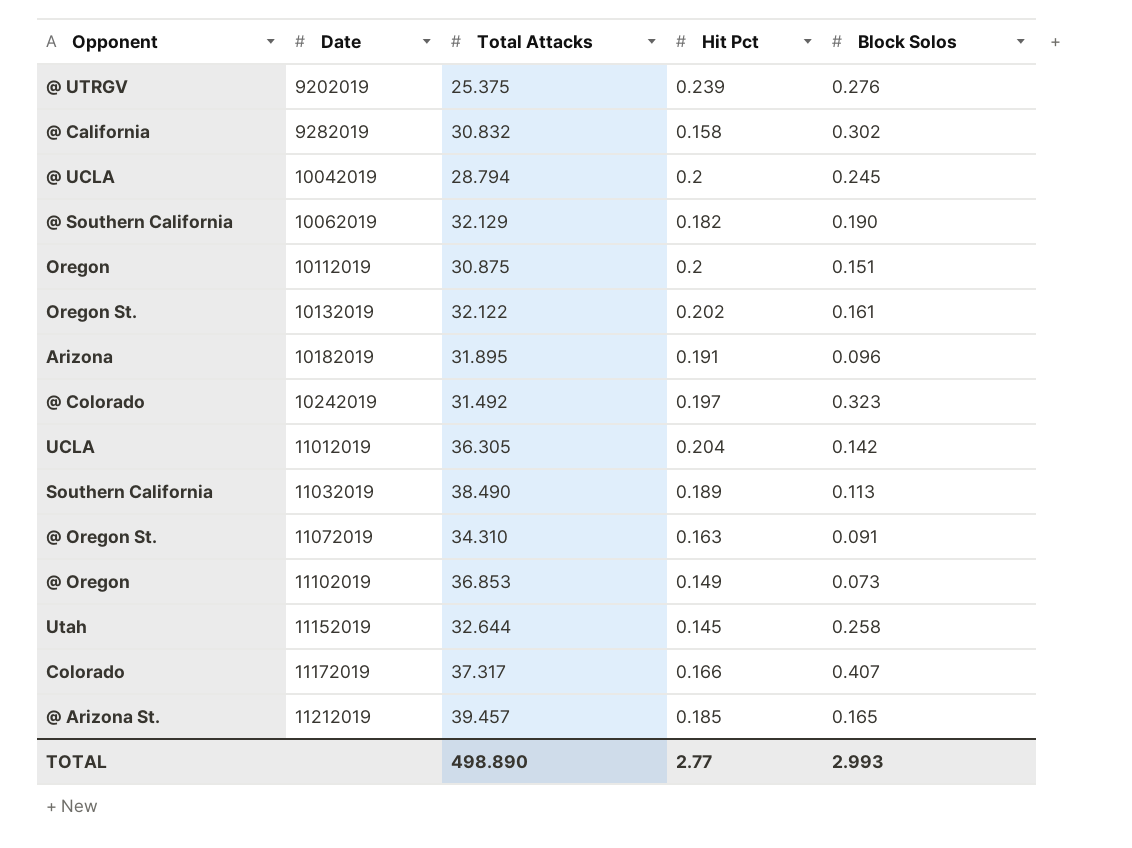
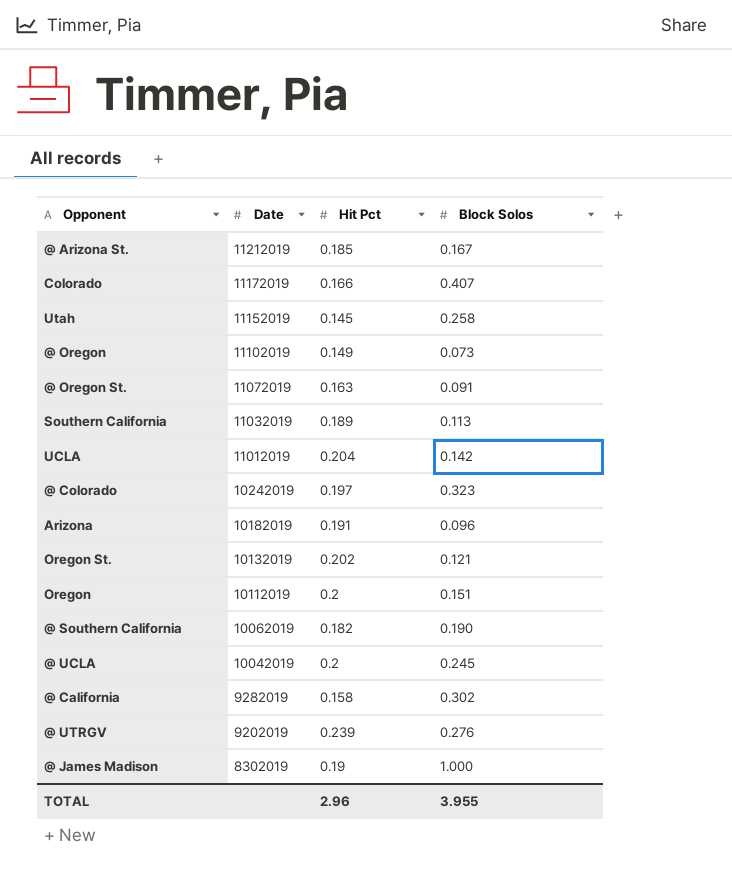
row order: Date ascending -> Date descending
column Total Attacks | position: 3 -> none
@ Arizona St. | Block Solos: 0.165 -> 0.167
Oregon St. | Block Solos: 0.161 -> 0.121
row @ James Madison: none -> 8302019 | 0.19 | 1.000
TOTAL | Hit Pct: 2.77 -> 2.96
TOTAL | Block Solos: 2.993 -> 3.955

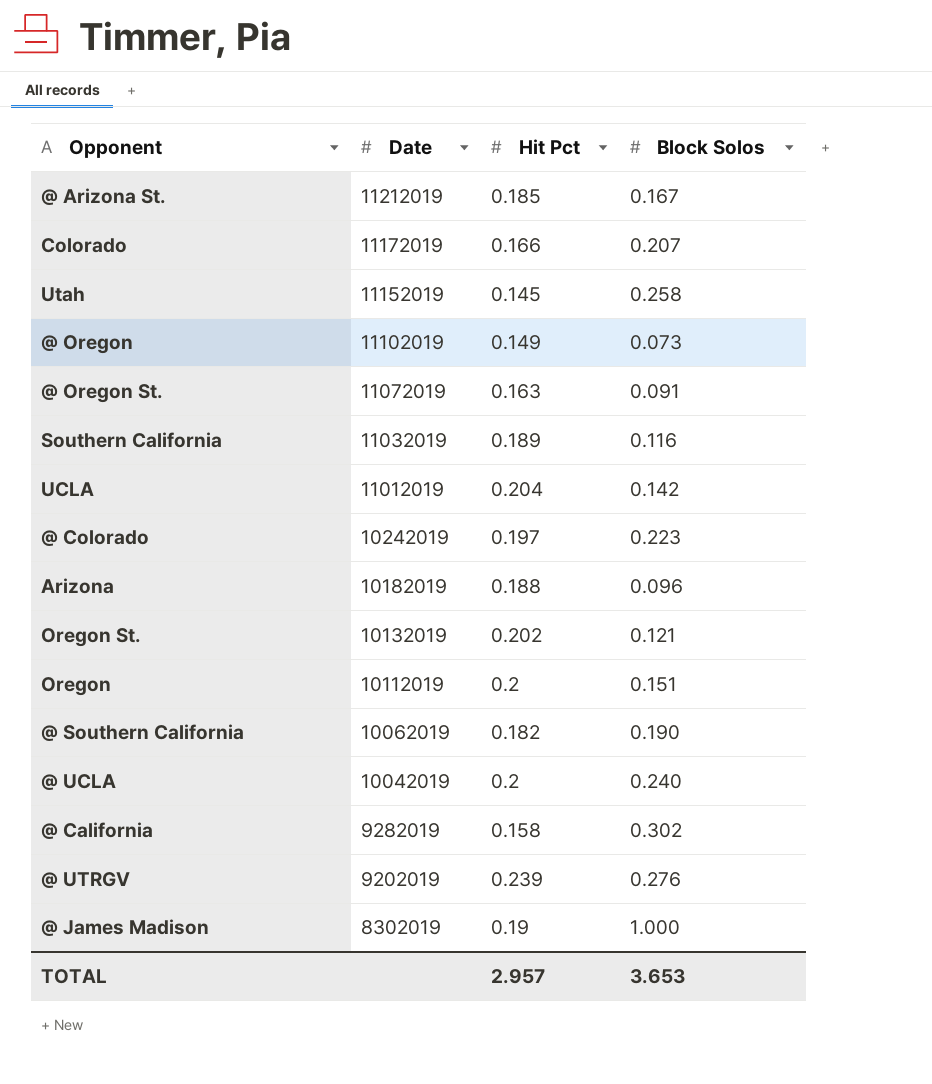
Colorado | Block Solos: 0.407 -> 0.207
Southern California | Block Solos: 0.113 -> 0.116
@ Colorado | Block Solos: 0.323 -> 0.223
Arizona | Hit Pct: 0.191 -> 0.188
@ UCLA | Block Solos: 0.245 -> 0.240
TOTAL | Hit Pct: 2.96 -> 2.957
TOTAL | Block Solos: 3.955 -> 3.653

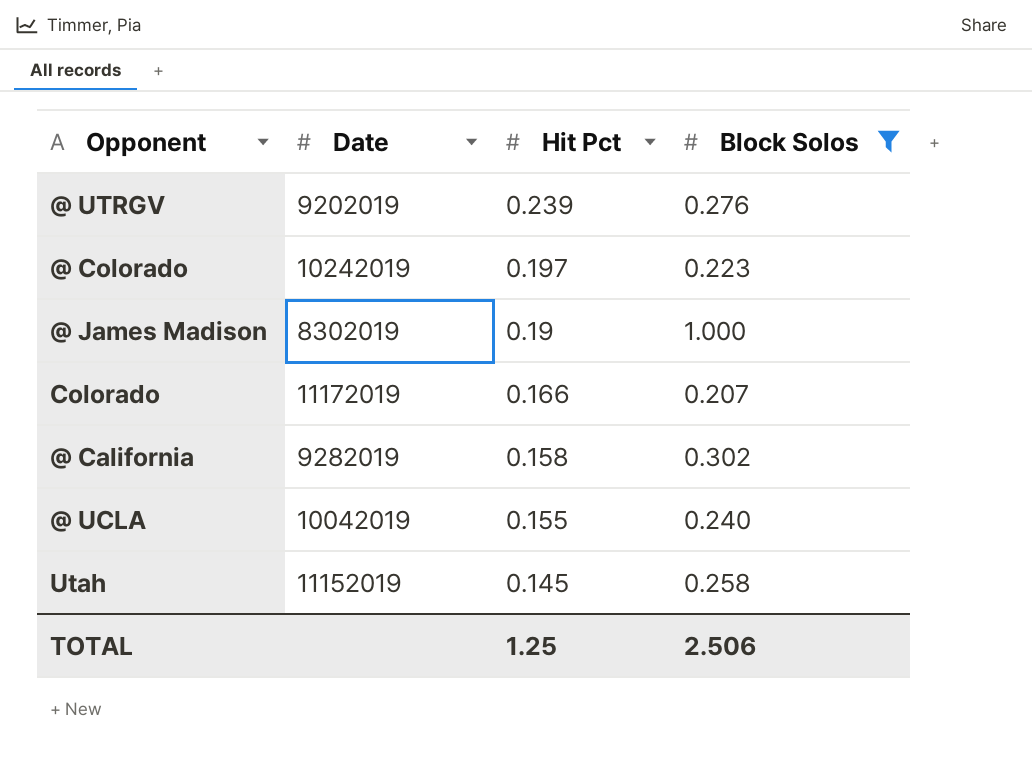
filter: none -> Block Solos >= 0.207
row order: Date descending -> Hit Pct descending
@ UCLA | Hit Pct: 0.2 -> 0.155
TOTAL | Hit Pct: 2.957 -> 1.25
TOTAL | Block Solos: 3.653 -> 2.506

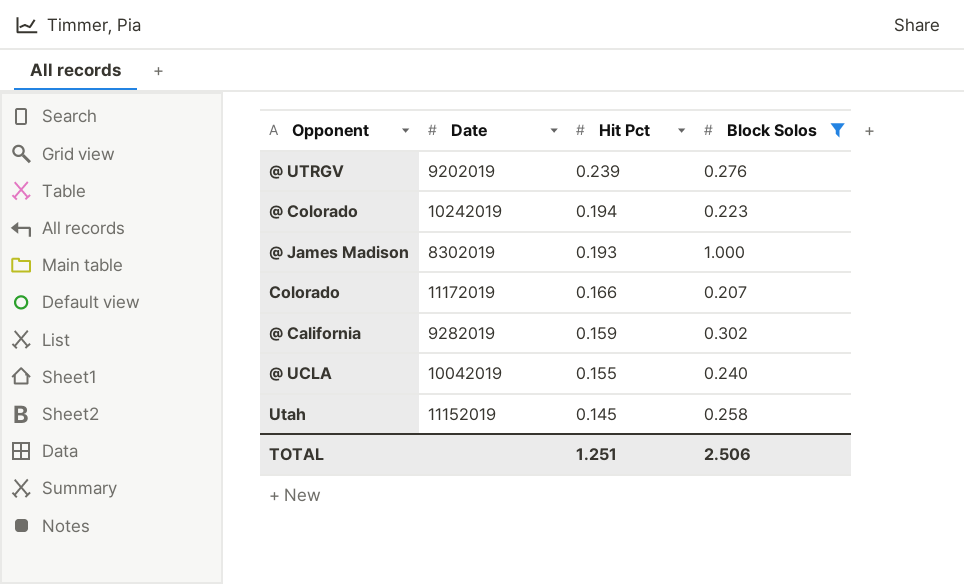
@ Colorado | Hit Pct: 0.197 -> 0.194
@ James Madison | Hit Pct: 0.19 -> 0.193
@ California | Hit Pct: 0.158 -> 0.159
TOTAL | Hit Pct: 1.25 -> 1.251

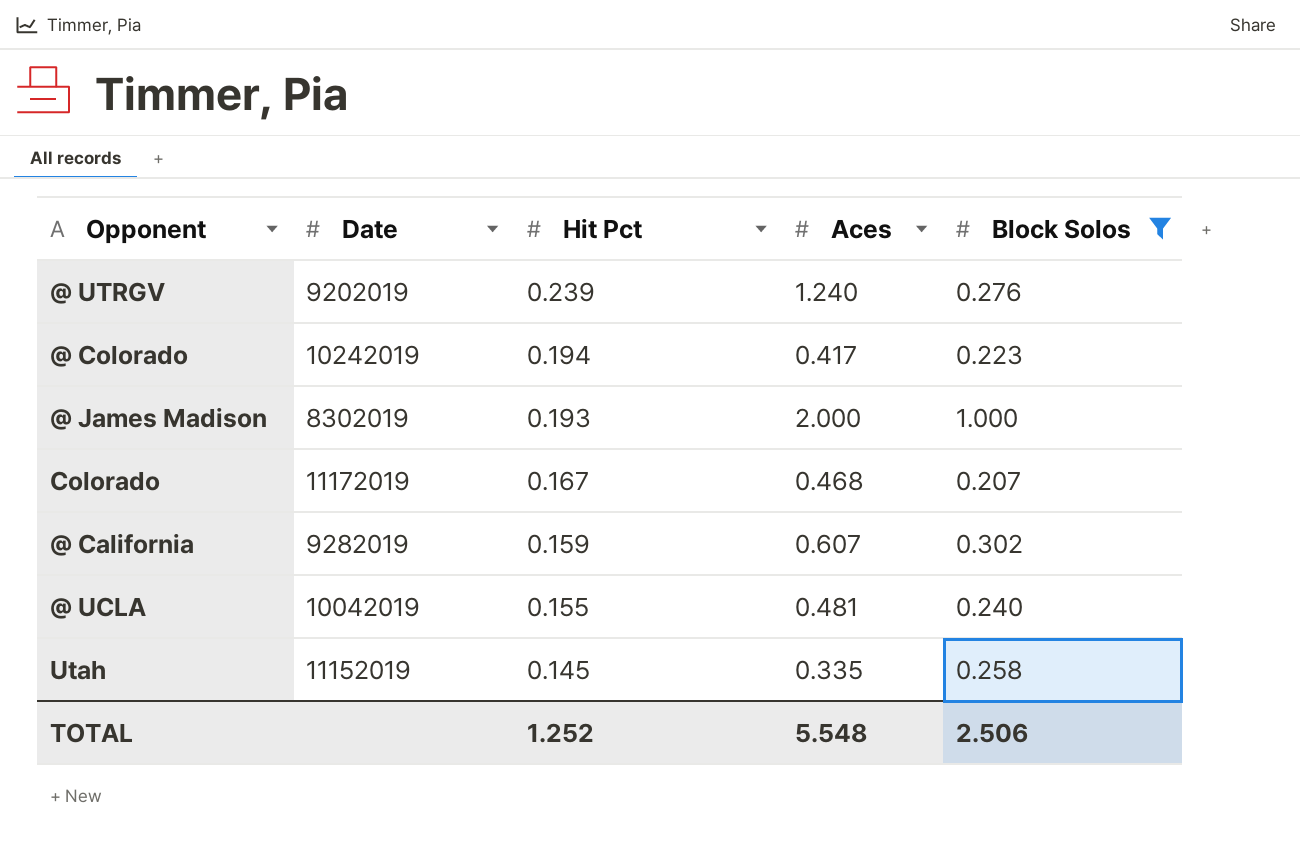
column Aces | position: none -> 4
Colorado | Hit Pct: 0.166 -> 0.167
TOTAL | Hit Pct: 1.251 -> 1.252

